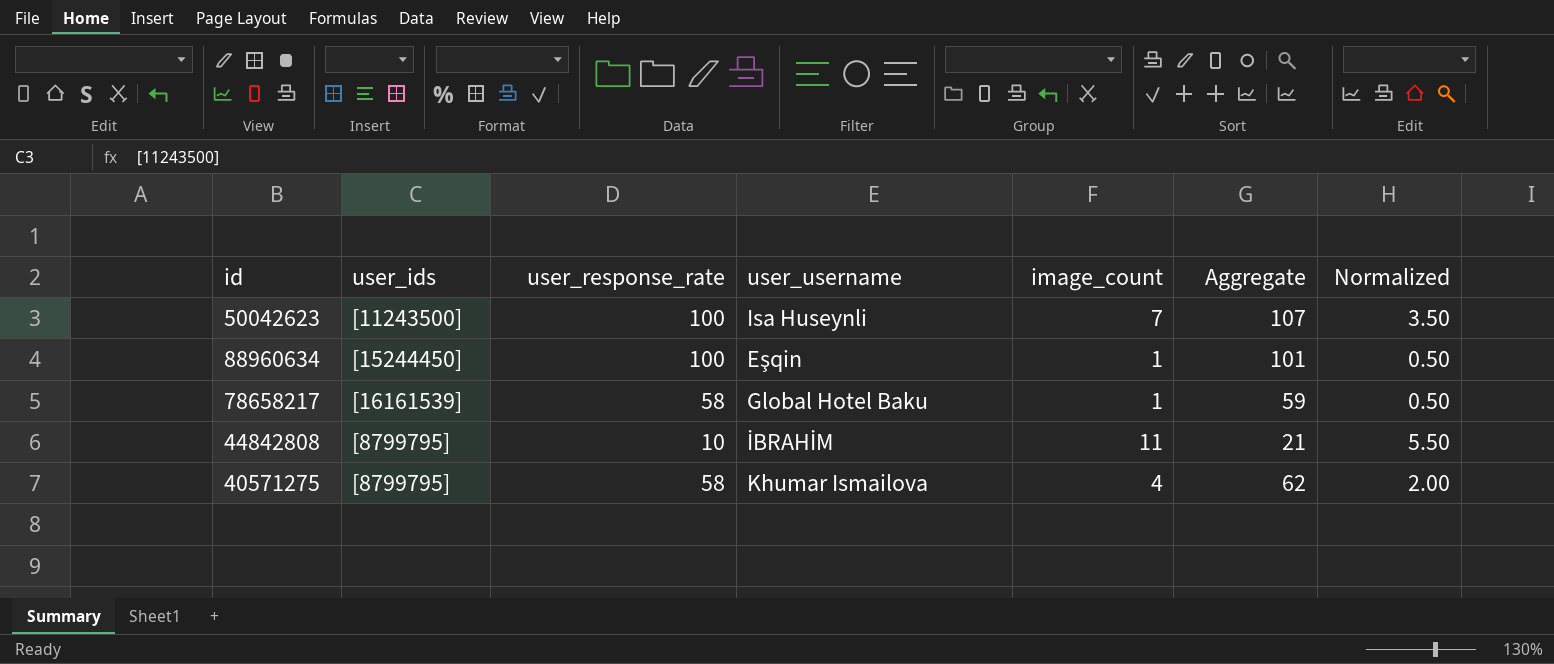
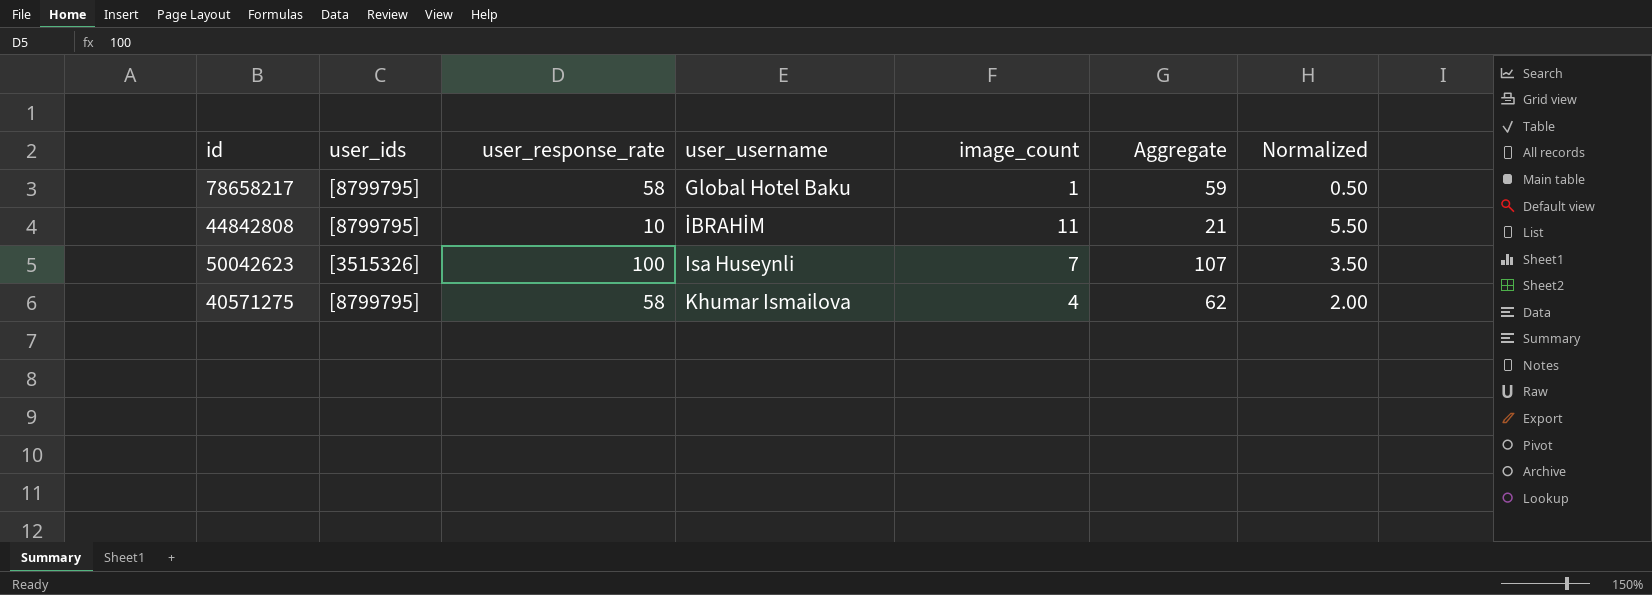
row order: none -> user_username ascending
row 88960634: [15244450] | 100 | Eşqin | 1 | 101 | 0.50 -> none
78658217 | user_ids: [16161539] -> [8799795]
50042623 | user_ids: [11243500] -> [3515326]

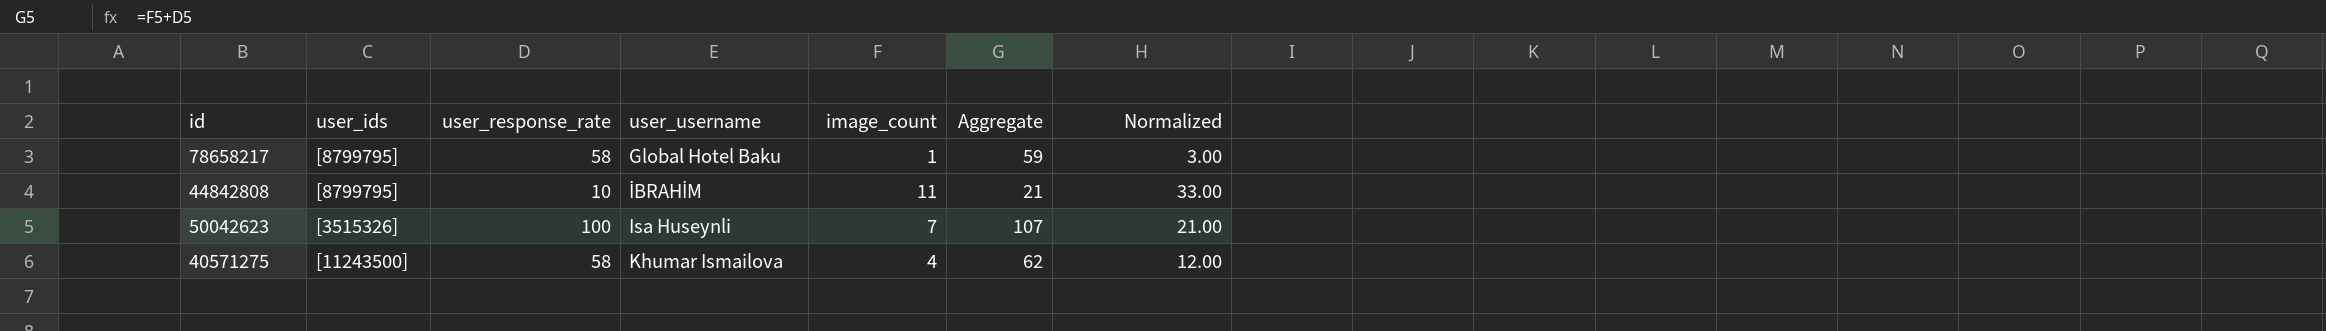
column Normalized | formula: [image_count] * 0.5 -> [image_count] * 3
40571275 | user_ids: [8799795] -> [11243500]

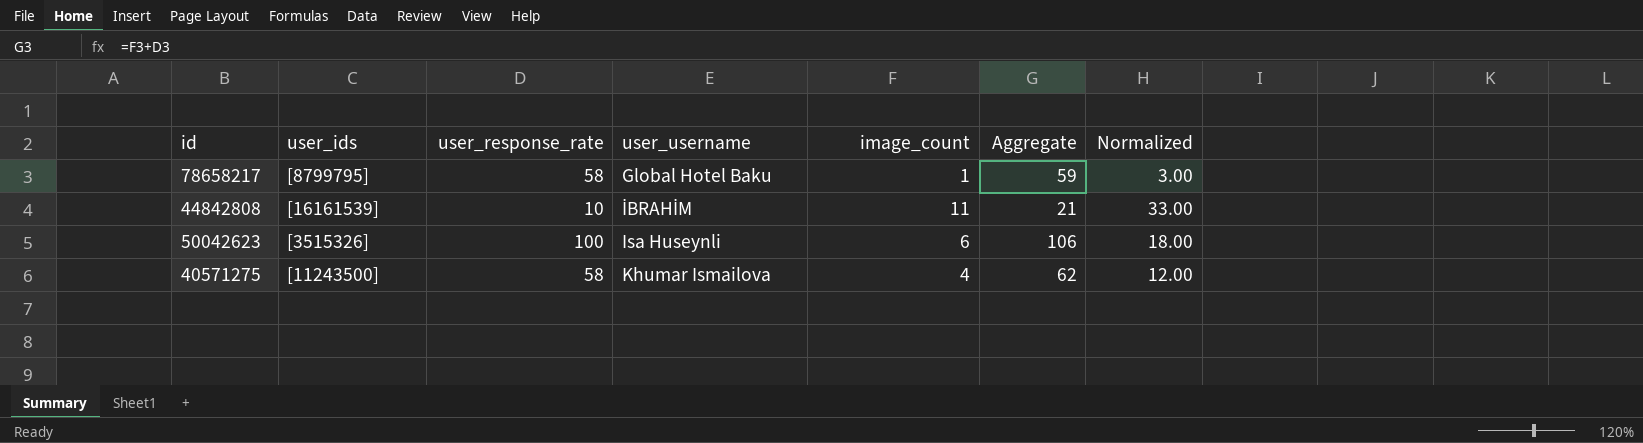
44842808 | user_ids: [8799795] -> [16161539]
50042623 | image_count: 7 -> 6
50042623 | Aggregate: 107 -> 106
50042623 | Normalized: 21.00 -> 18.00

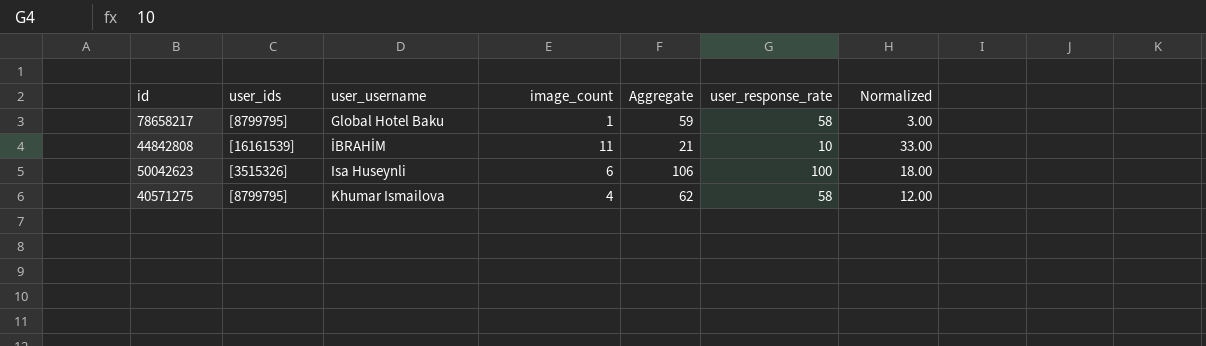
column user_response_rate | position: 3 -> 6
40571275 | user_ids: [11243500] -> [8799795]

